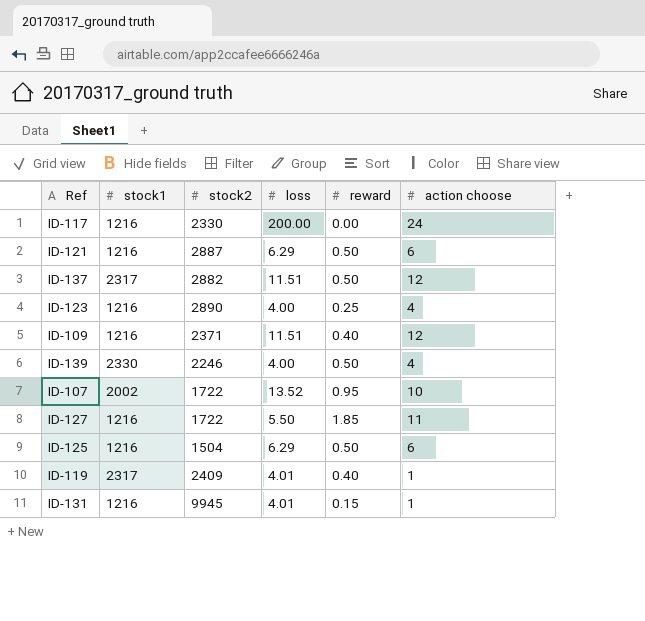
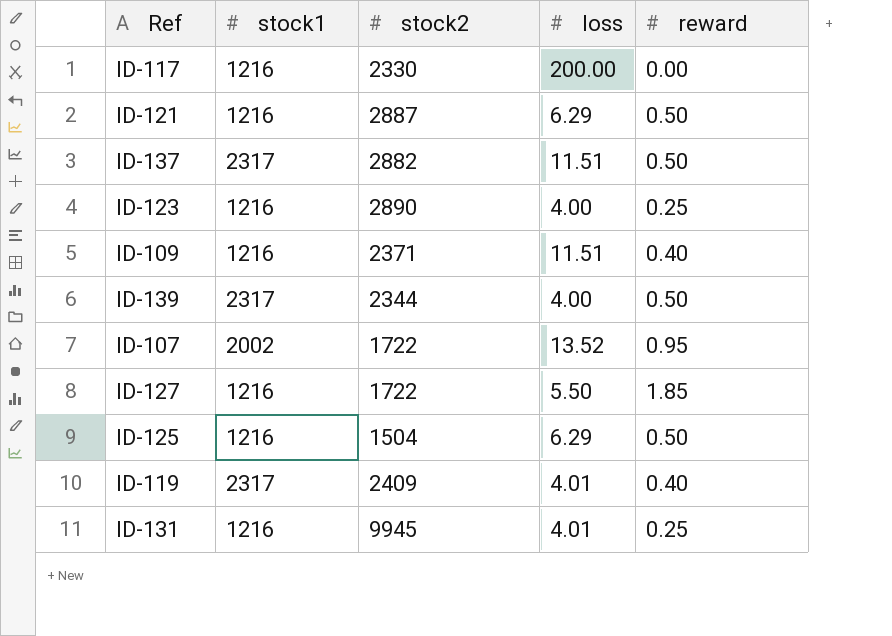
column action choose | position: 6 -> none
ID-139 | stock1: 2330 -> 2317
ID-139 | stock2: 2246 -> 2344
ID-131 | reward: 0.15 -> 0.25

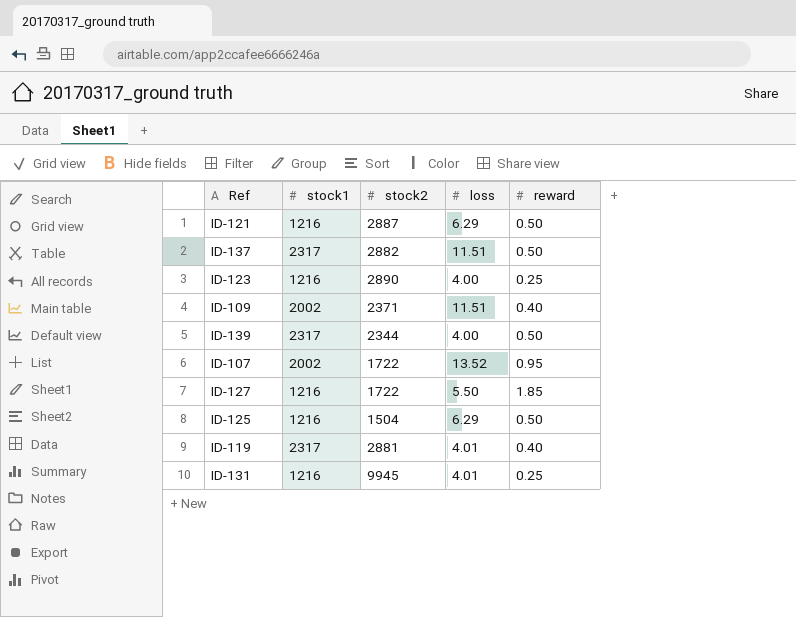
row ID-117: 1216 | 2330 | 200.00 | 0.00 -> none
ID-109 | stock1: 1216 -> 2002
ID-119 | stock2: 2409 -> 2881

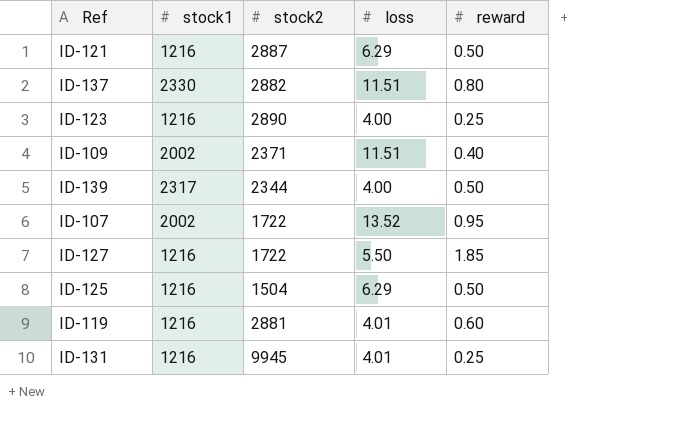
ID-137 | stock1: 2317 -> 2330
ID-137 | reward: 0.50 -> 0.80
ID-119 | stock1: 2317 -> 1216
ID-119 | reward: 0.40 -> 0.60

